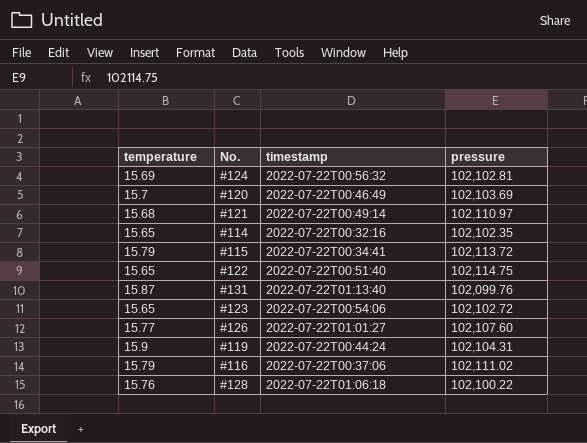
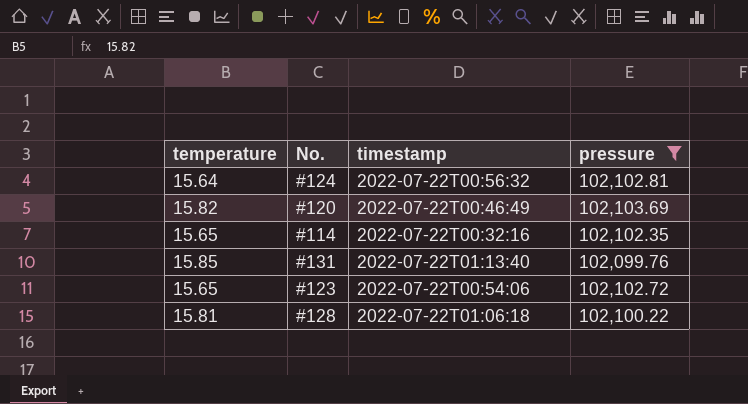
filter: none -> pressure <= 102,103.69
#124 | temperature: 15.69 -> 15.64
#120 | temperature: 15.7 -> 15.82
#131 | temperature: 15.87 -> 15.85
#128 | temperature: 15.76 -> 15.81

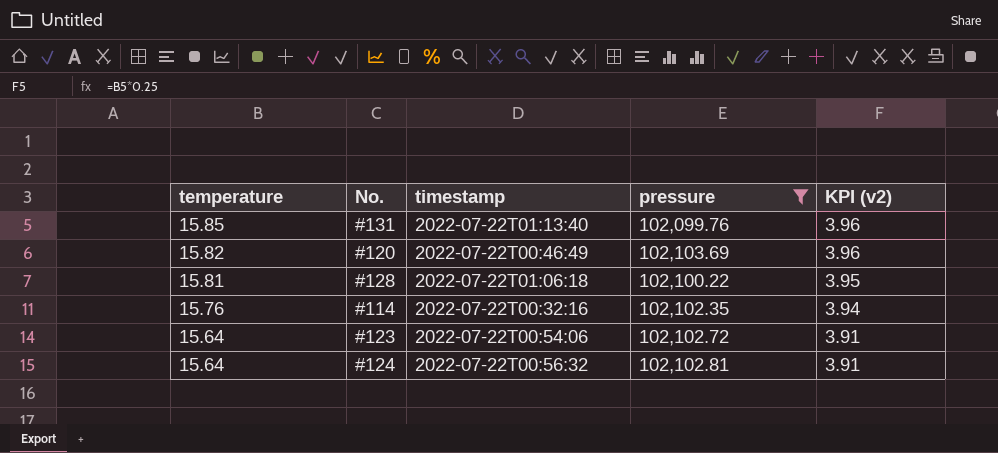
row order: none -> temperature descending
column KPI (v2) | formula: none -> [temperature] * 0.25
#114 | temperature: 15.65 -> 15.76
#123 | temperature: 15.65 -> 15.64

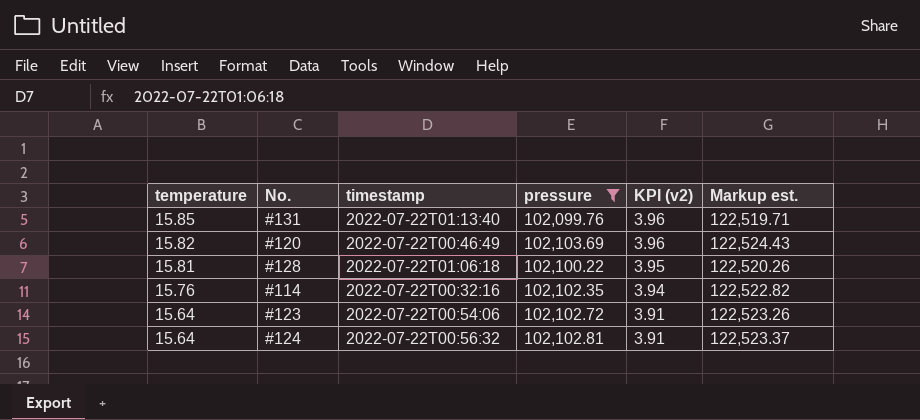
column Markup est. | formula: none -> [pressure] * 1.2

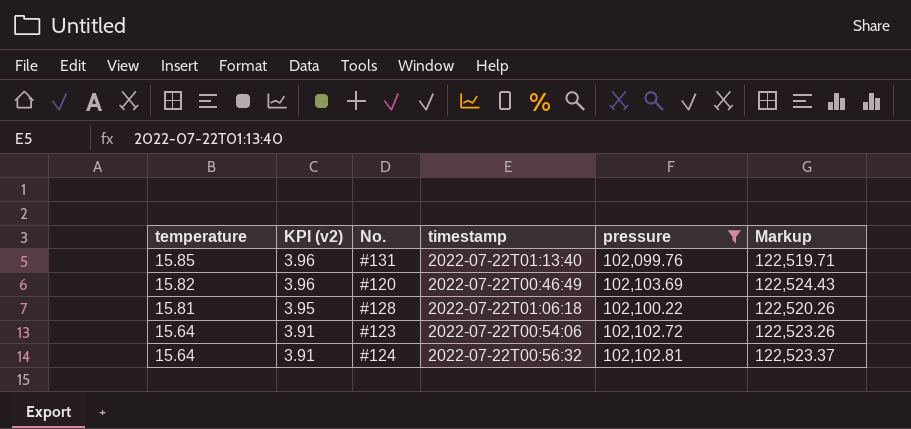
column KPI (v2) | position: 5 -> 2
column name: Markup est. -> Markup
row #114: 15.76 | 2022-07-22T00:32:16 | 102,102.35 | 3.94 | 122,522.82 -> none

